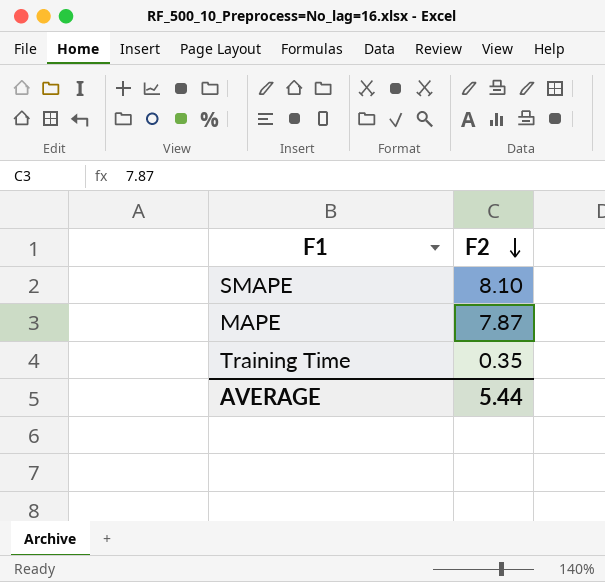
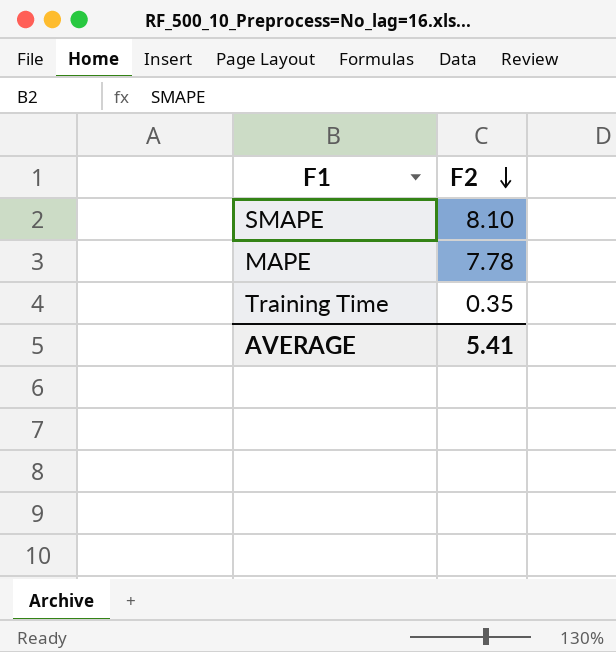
MAPE | F2: 7.87 -> 7.78
AVERAGE | F2: 5.44 -> 5.41

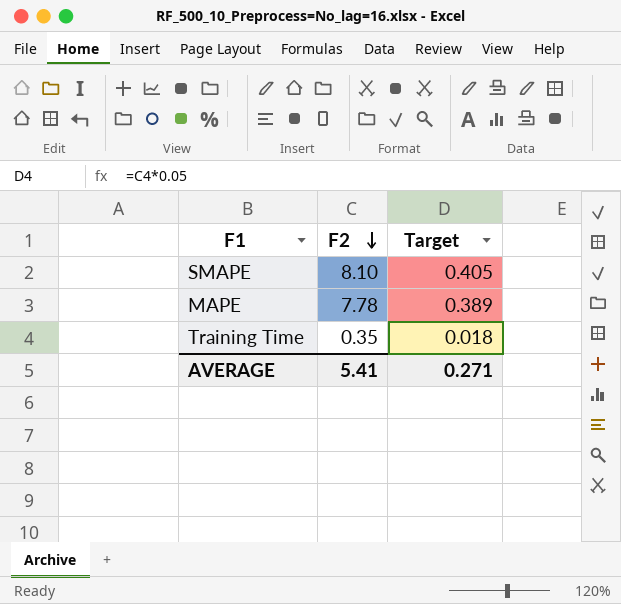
column Target | formula: none -> [F2] * 0.05

